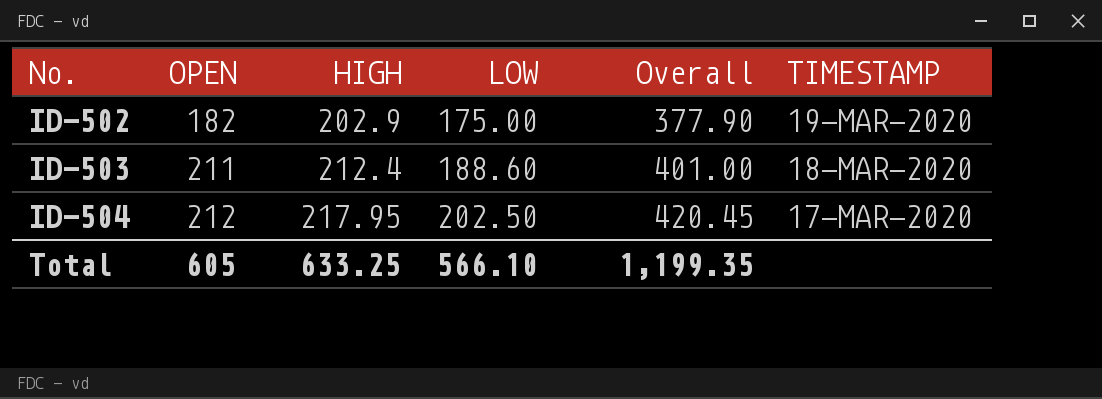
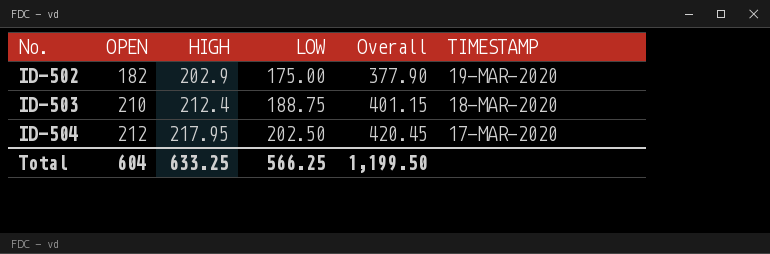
ID-503 | OPEN: 211 -> 210
ID-503 | LOW: 188.60 -> 188.75
ID-503 | Overall: 401.00 -> 401.15
Total | OPEN: 605 -> 604
Total | LOW: 566.10 -> 566.25
Total | Overall: 1,199.35 -> 1,199.50

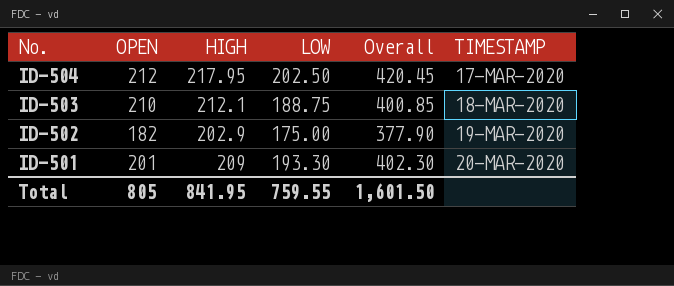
row order: No. ascending -> No. descending
ID-503 | HIGH: 212.4 -> 212.1
ID-503 | Overall: 401.15 -> 400.85
row ID-501: none -> 201 | 209 | 193.30 | 402.30 | 20-MAR-2020
Total | OPEN: 604 -> 805
Total | HIGH: 633.25 -> 841.95
Total | LOW: 566.25 -> 759.55
Total | Overall: 1,199.50 -> 1,601.50

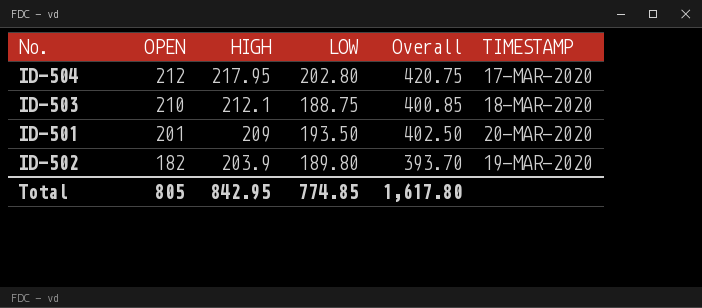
row order: No. descending -> OPEN descending
ID-504 | LOW: 202.50 -> 202.80
ID-504 | Overall: 420.45 -> 420.75
ID-501 | LOW: 193.30 -> 193.50
ID-501 | Overall: 402.30 -> 402.50
ID-502 | HIGH: 202.9 -> 203.9
ID-502 | LOW: 175.00 -> 189.80
ID-502 | Overall: 377.90 -> 393.70
Total | HIGH: 841.95 -> 842.95
Total | LOW: 759.55 -> 774.85
Total | Overall: 1,601.50 -> 1,617.80

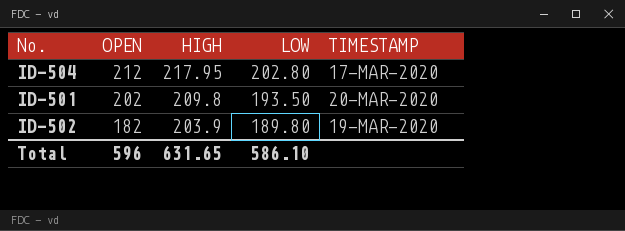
column Overall | formula: [HIGH] + [LOW] -> none
row ID-503: 210 | 212.1 | 188.75 | 400.85 | 18-MAR-2020 -> none
ID-501 | OPEN: 201 -> 202
ID-501 | HIGH: 209 -> 209.8
Total | OPEN: 805 -> 596
Total | HIGH: 842.95 -> 631.65
Total | LOW: 774.85 -> 586.10

